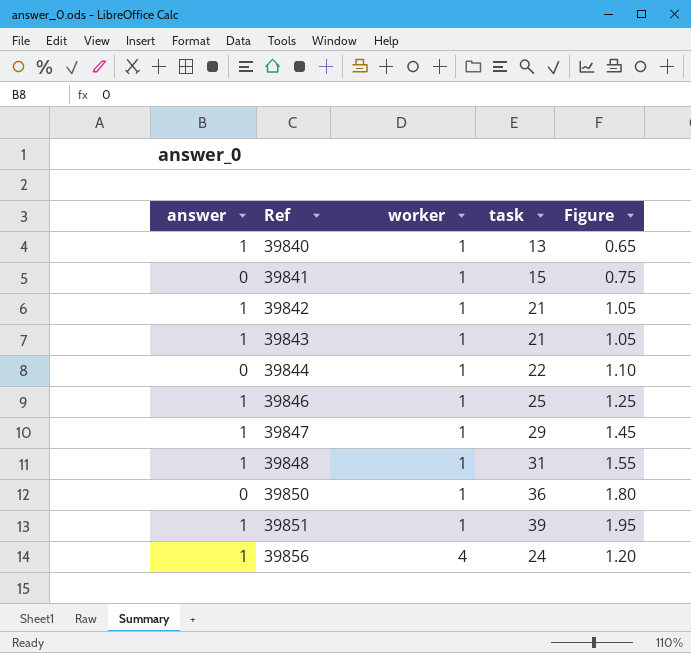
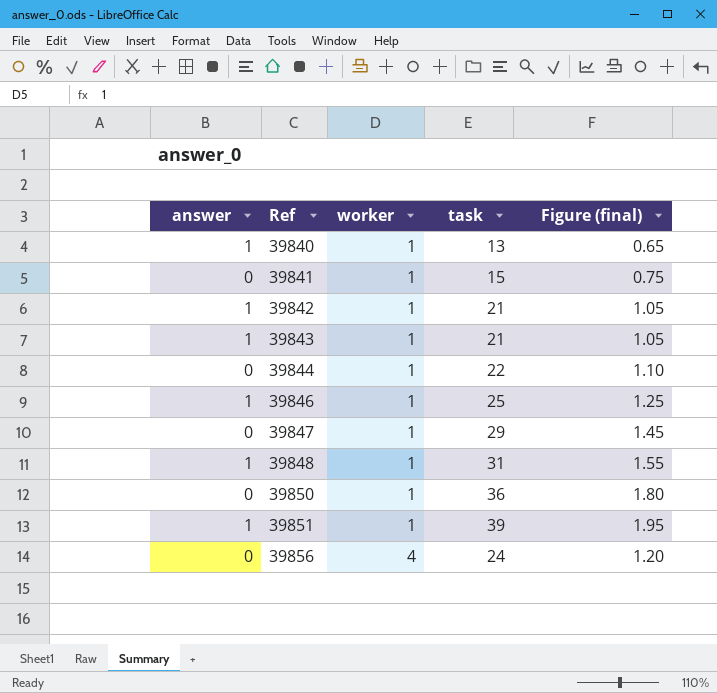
column name: Figure -> Figure (final)
39847 | answer: 1 -> 0
39856 | answer: 1 -> 0

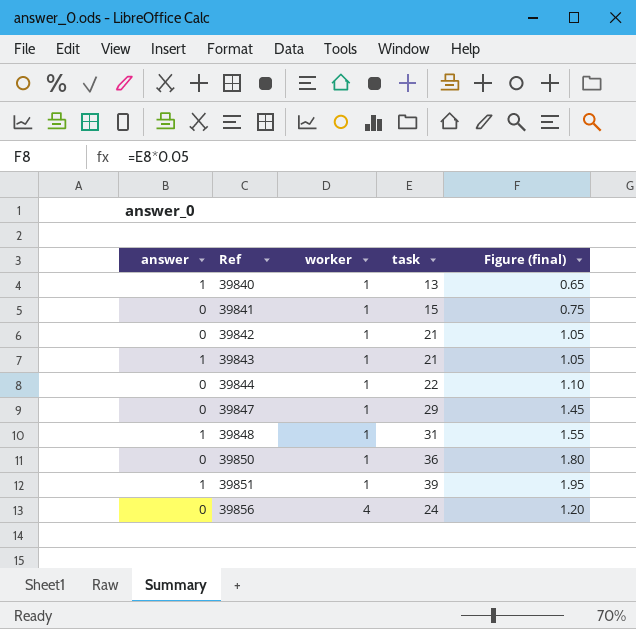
row 39846: 1 | 1 | 25 | 1.25 -> none
39842 | answer: 1 -> 0

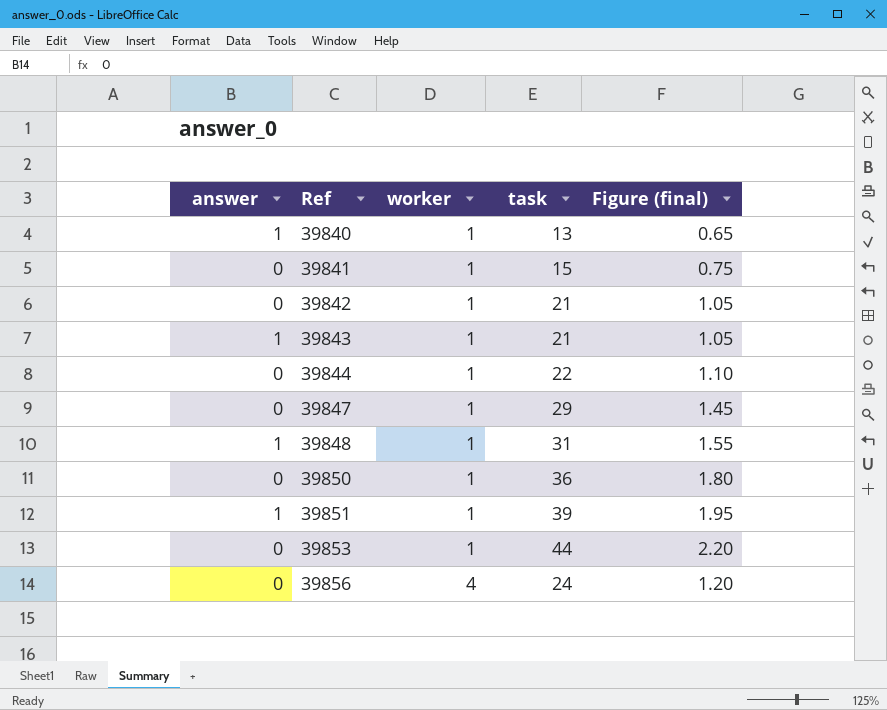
row 39853: none -> 0 | 1 | 44 | 2.20

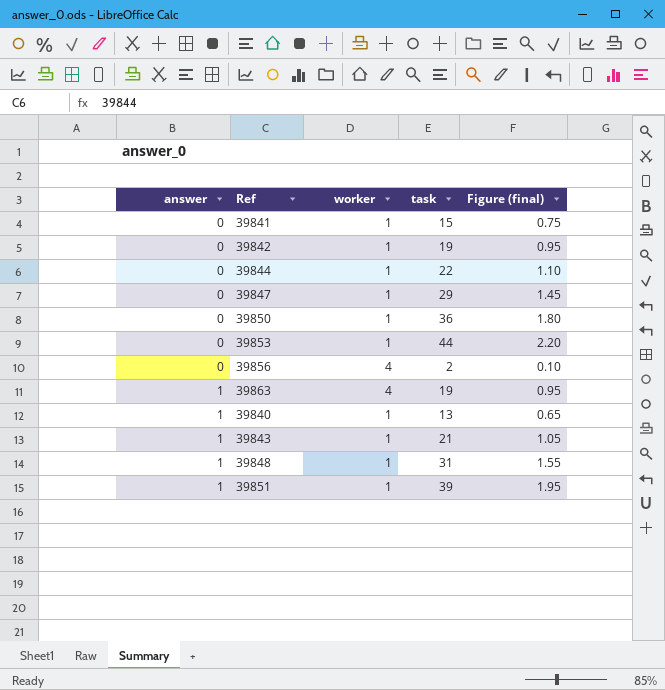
row order: Ref ascending -> answer ascending
39842 | task: 21 -> 19
39842 | Figure (final): 1.05 -> 0.95
39856 | task: 24 -> 2
39856 | Figure (final): 1.20 -> 0.10
row 39863: none -> 1 | 4 | 19 | 0.95

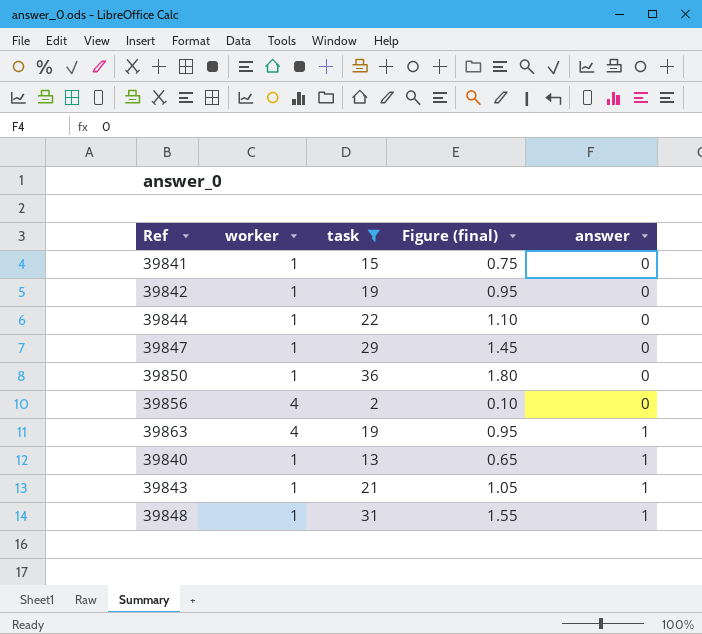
filter: none -> task <= 36
column answer | position: 1 -> 5

